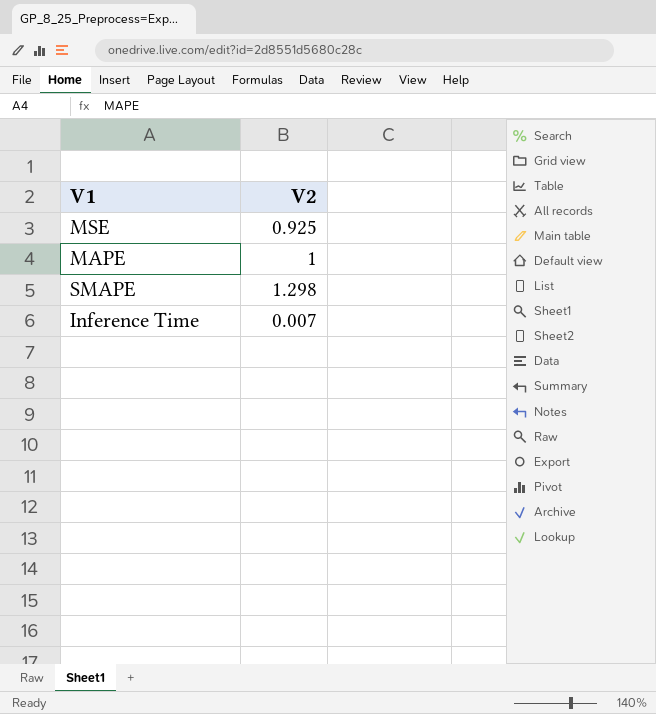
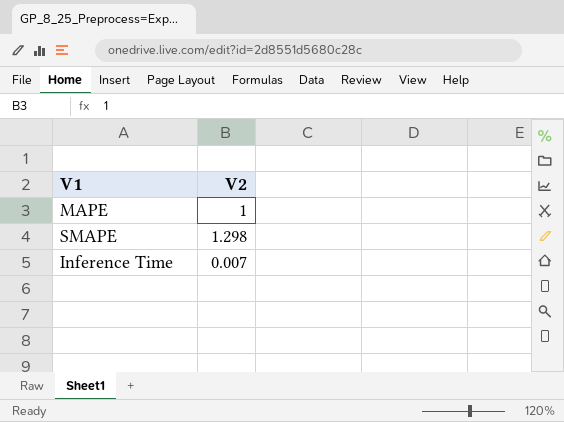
row MSE: 0.925 -> none

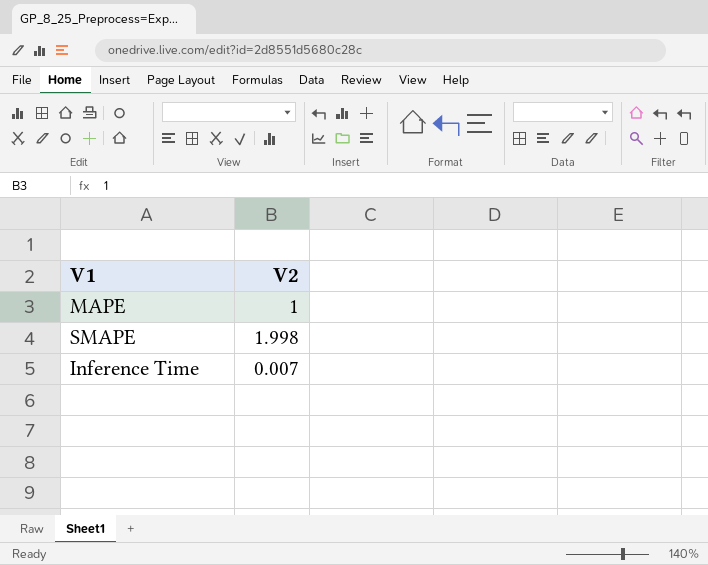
SMAPE | V2: 1.298 -> 1.998

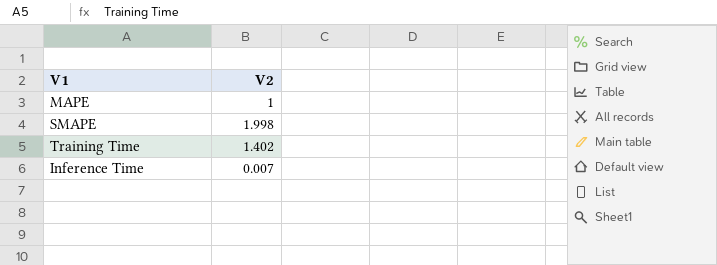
row Training Time: none -> 1.402

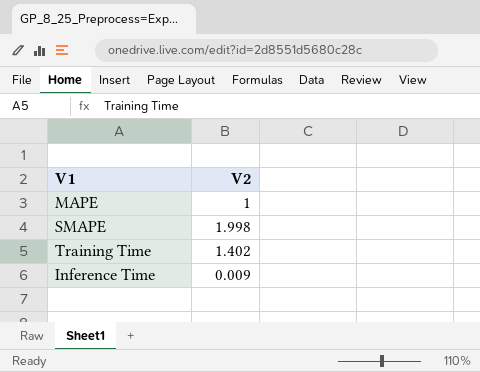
Inference Time | V2: 0.007 -> 0.009

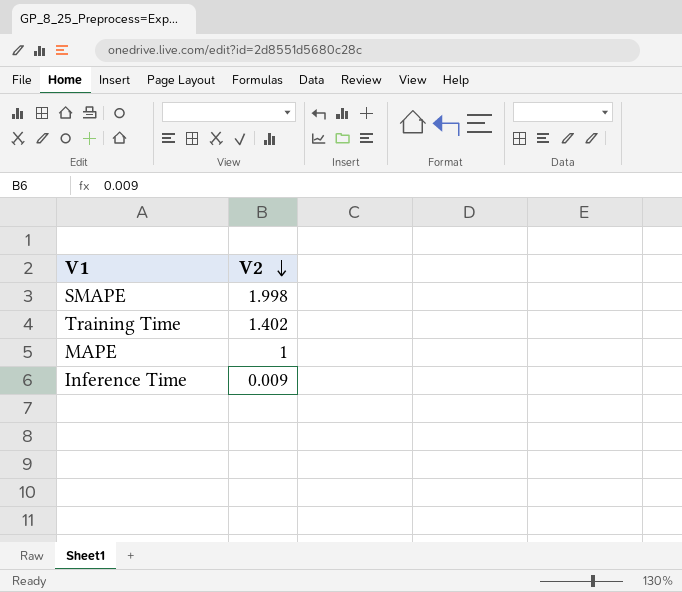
row order: none -> V2 descending

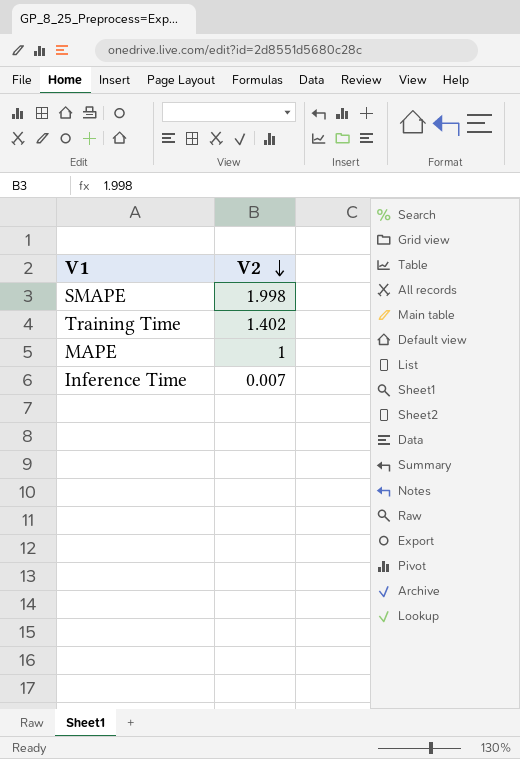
Inference Time | V2: 0.009 -> 0.007

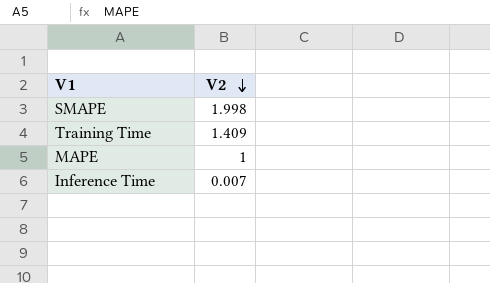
Training Time | V2: 1.402 -> 1.409

